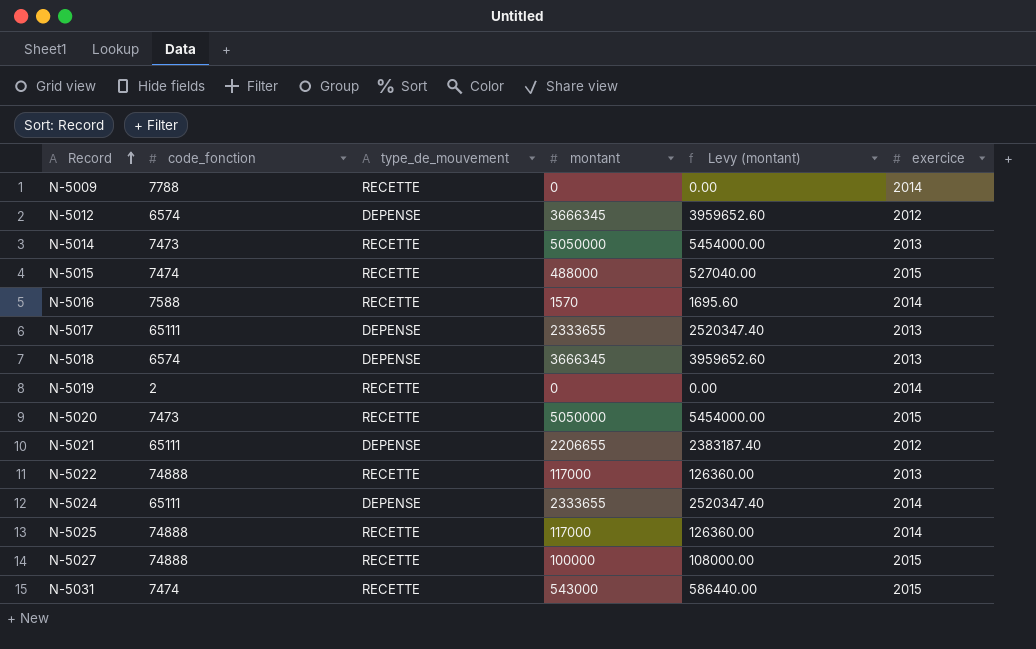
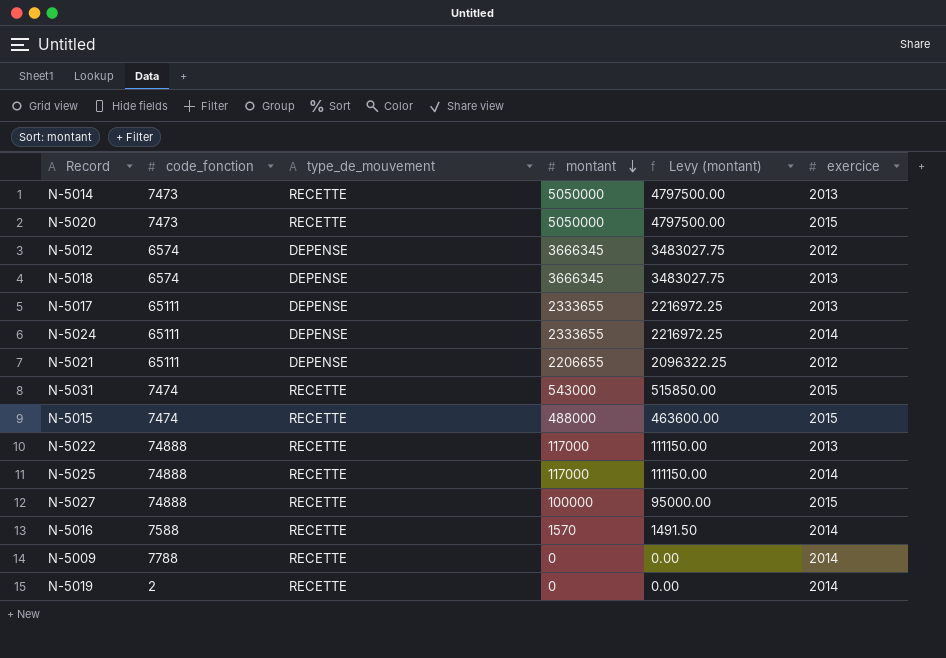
row order: Record ascending -> montant descending
column Levy (montant) | formula: [montant] * 1.08 -> [montant] * 0.95

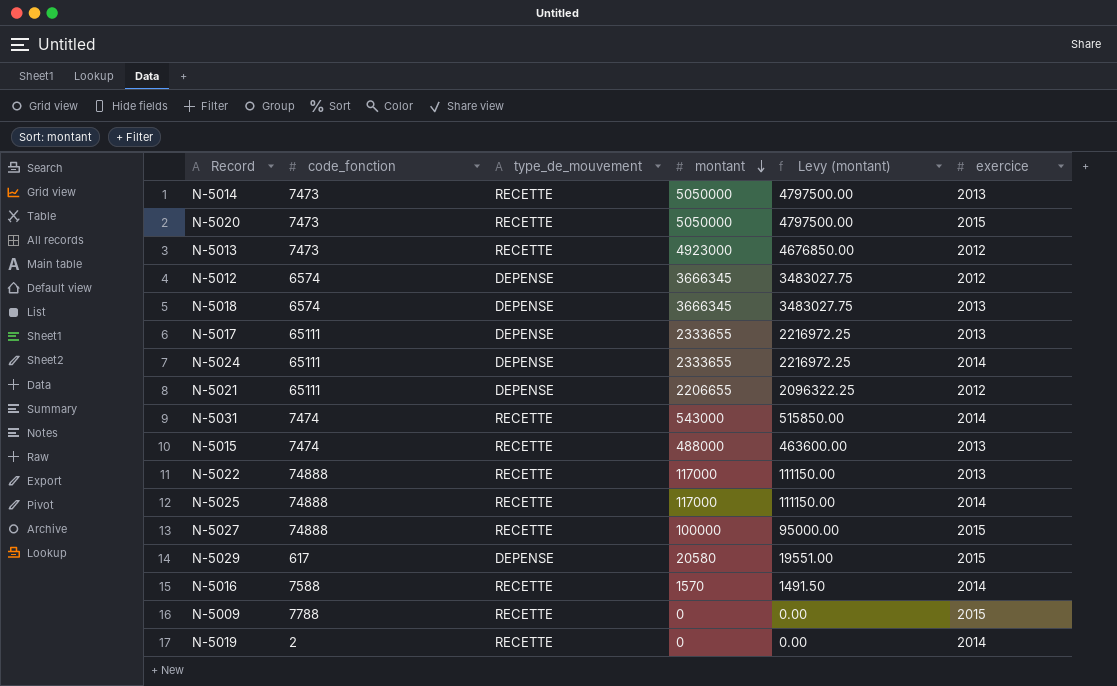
row N-5013: none -> 7473 | RECETTE | 4923000 | 4676850.00 | 2012
N-5031 | exercice: 2015 -> 2014
N-5015 | exercice: 2015 -> 2013
row N-5029: none -> 617 | DEPENSE | 20580 | 19551.00 | 2015
N-5009 | exercice: 2014 -> 2015

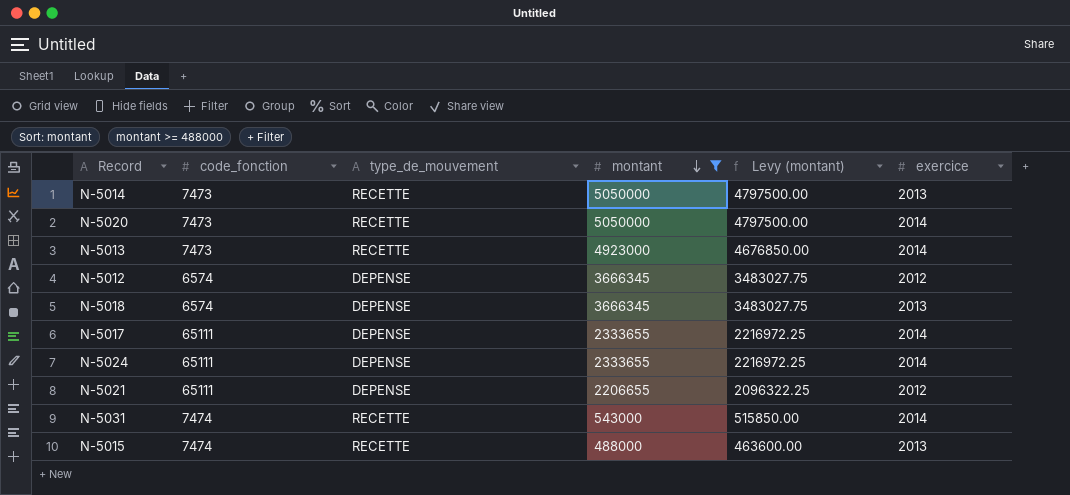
filter: none -> montant >= 488000
N-5020 | exercice: 2015 -> 2014
N-5013 | exercice: 2012 -> 2014
N-5017 | exercice: 2013 -> 2014

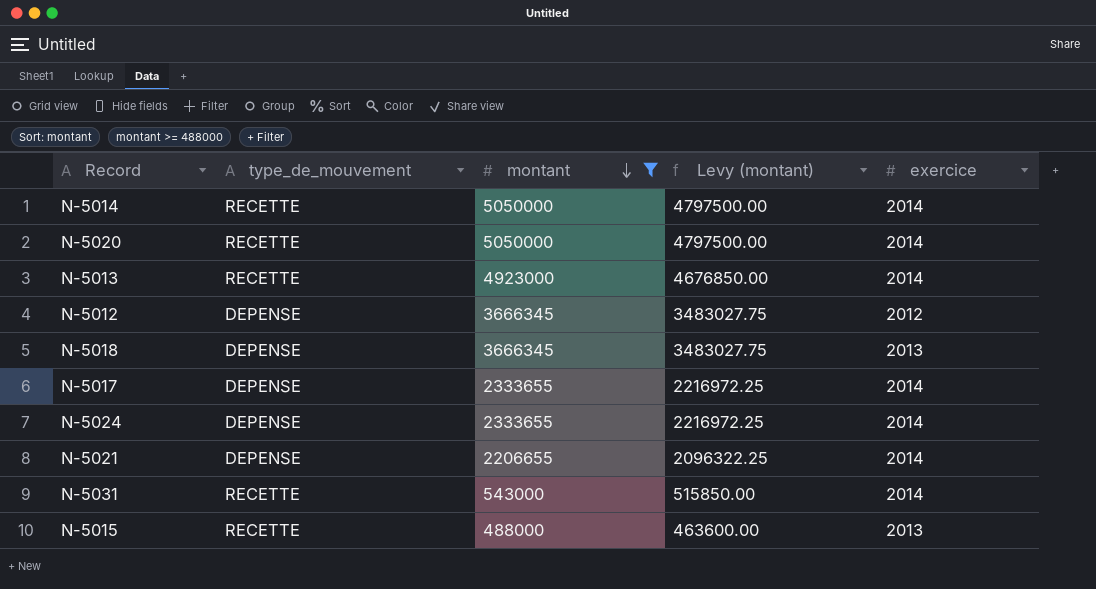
column code_fonction | position: 2 -> none
N-5014 | exercice: 2013 -> 2014
N-5021 | exercice: 2012 -> 2014

